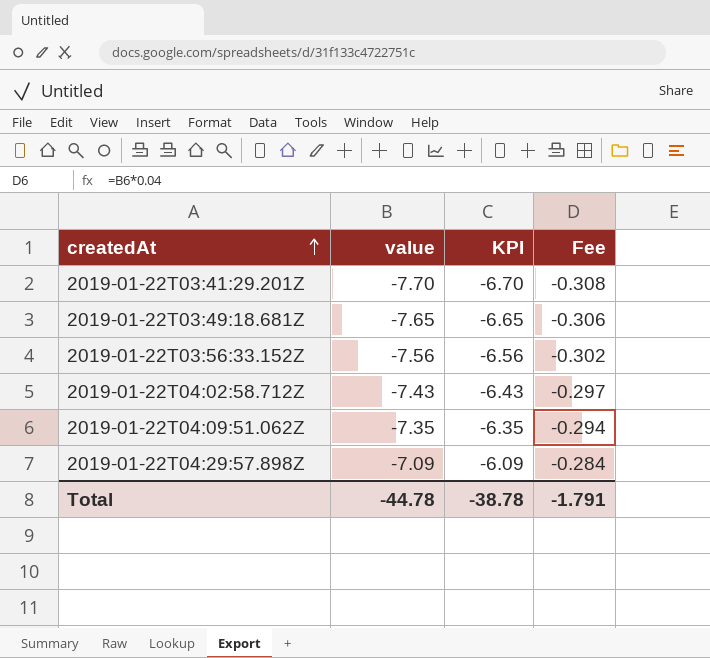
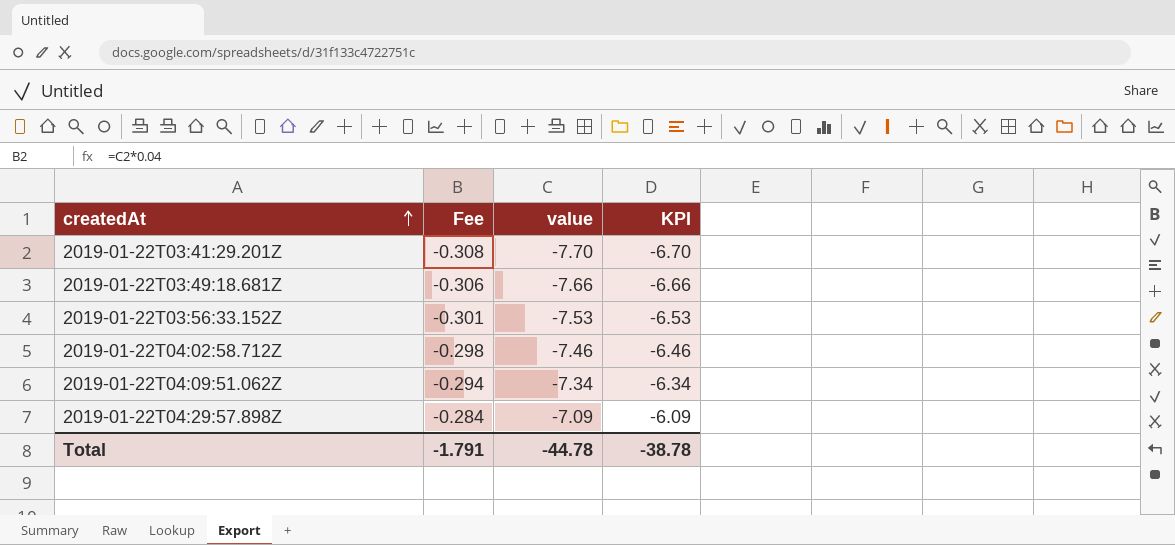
column Fee | position: 4 -> 2
2019-01-22T03:49:18.681Z | value: -7.65 -> -7.66
2019-01-22T03:49:18.681Z | KPI: -6.65 -> -6.66
2019-01-22T03:56:33.152Z | Fee: -0.302 -> -0.301
2019-01-22T03:56:33.152Z | value: -7.56 -> -7.53
2019-01-22T03:56:33.152Z | KPI: -6.56 -> -6.53
2019-01-22T04:02:58.712Z | Fee: -0.297 -> -0.298
2019-01-22T04:02:58.712Z | value: -7.43 -> -7.46
2019-01-22T04:02:58.712Z | KPI: -6.43 -> -6.46
2019-01-22T04:09:51.062Z | value: -7.35 -> -7.34
2019-01-22T04:09:51.062Z | KPI: -6.35 -> -6.34

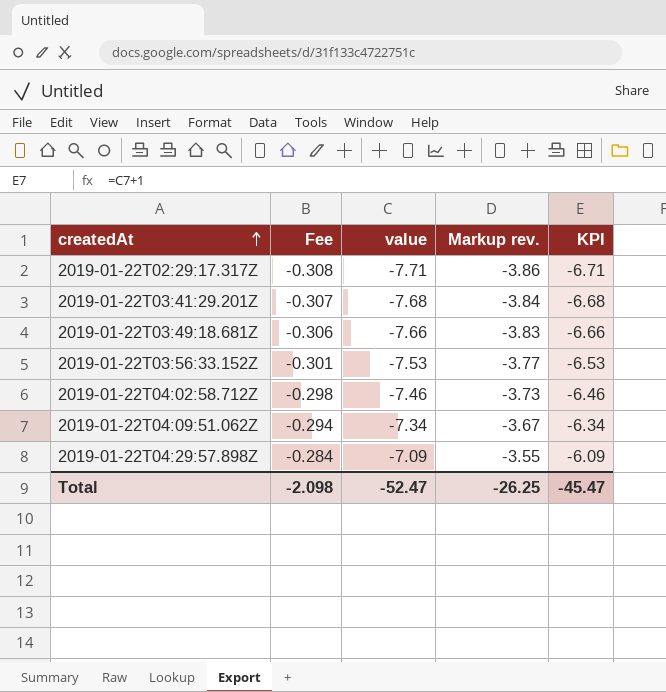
column Markup rev. | formula: none -> [value] * 0.5
row 2019-01-22T02:29:17.317Z: none -> -0.308 | -7.71 | -3.86 | -6.71
2019-01-22T03:41:29.201Z | Fee: -0.308 -> -0.307
2019-01-22T03:41:29.201Z | value: -7.70 -> -7.68
2019-01-22T03:41:29.201Z | KPI: -6.70 -> -6.68
Total | Fee: -1.791 -> -2.098
Total | value: -44.78 -> -52.47
Total | KPI: -38.78 -> -45.47

